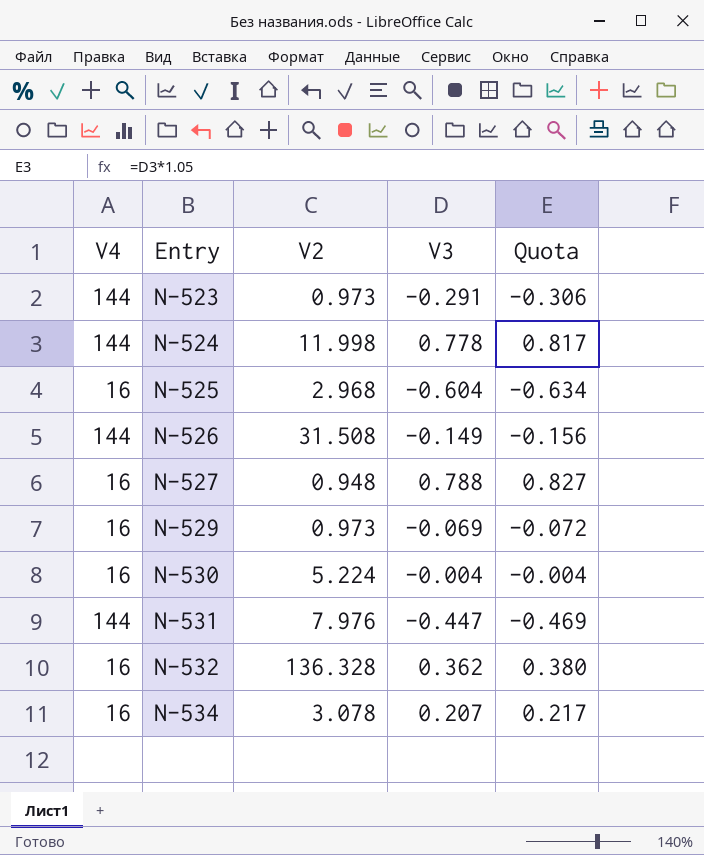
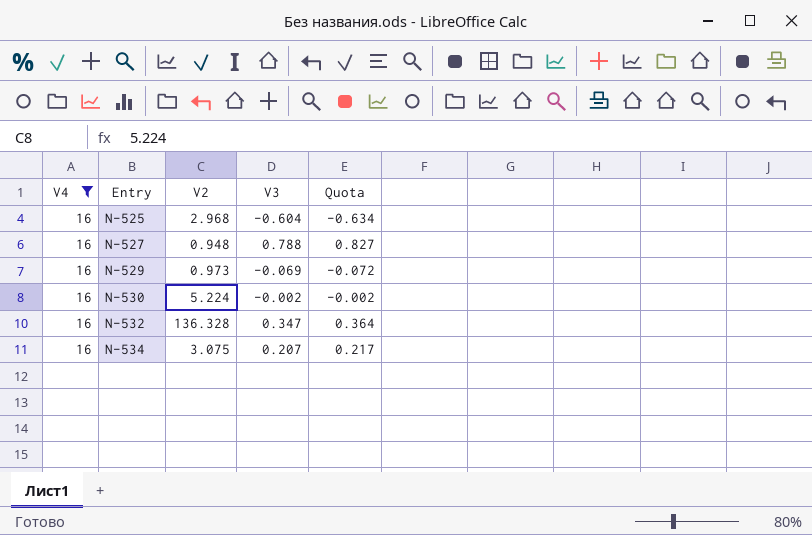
filter: none -> V4 = 16
N-530 | V3: -0.004 -> -0.002
N-530 | Quota: -0.004 -> -0.002
N-532 | V3: 0.362 -> 0.347
N-532 | Quota: 0.380 -> 0.364
N-534 | V2: 3.078 -> 3.075

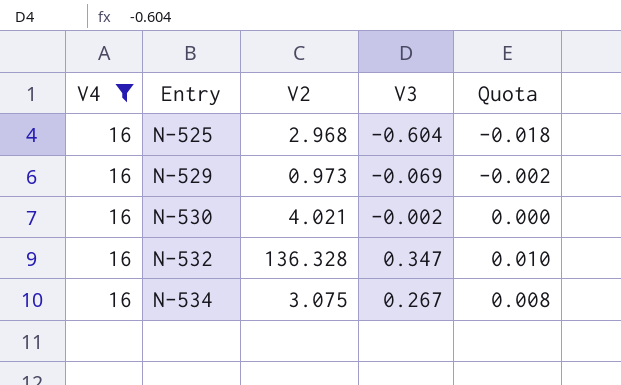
column Quota | formula: [V3] * 1.05 -> [V3] * 0.03
row N-527: 16 | 0.948 | 0.788 | 0.827 -> none
N-530 | V2: 5.224 -> 4.021
N-534 | V3: 0.207 -> 0.267

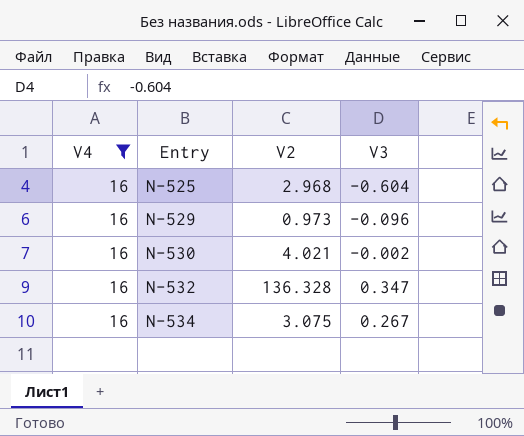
column Quota | formula: [V3] * 0.03 -> none
N-529 | V3: -0.069 -> -0.096

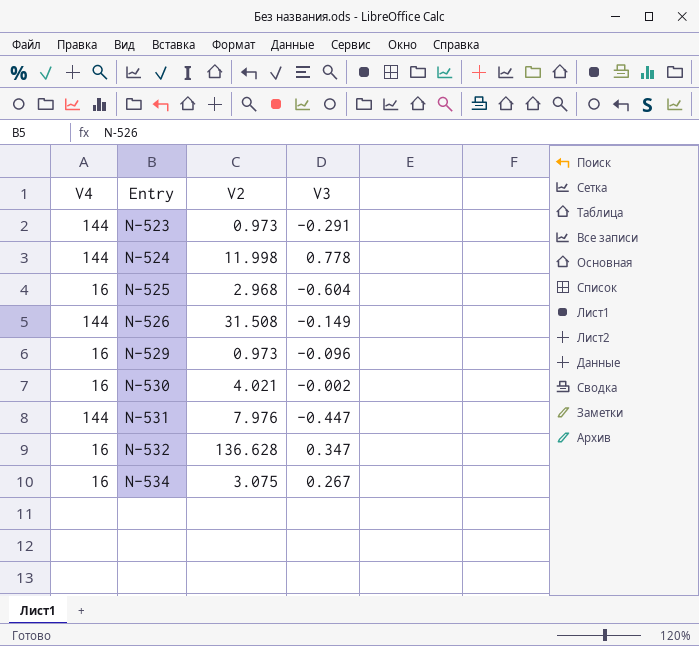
filter: V4 = 16 -> none
N-532 | V2: 136.328 -> 136.628

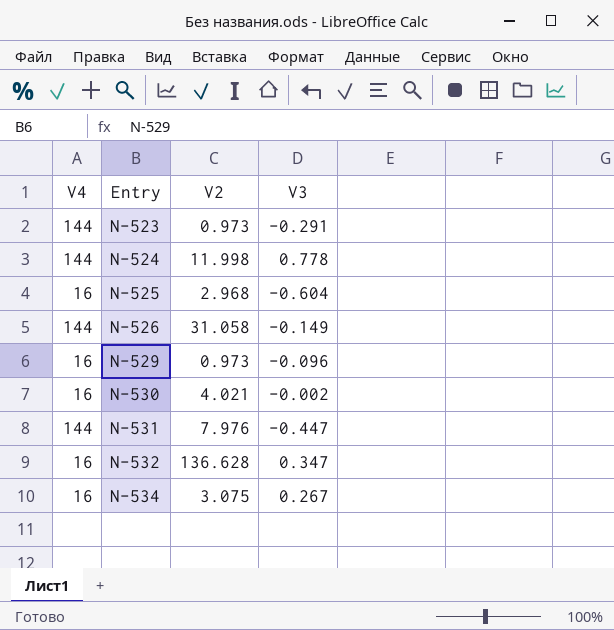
N-526 | V2: 31.508 -> 31.058

